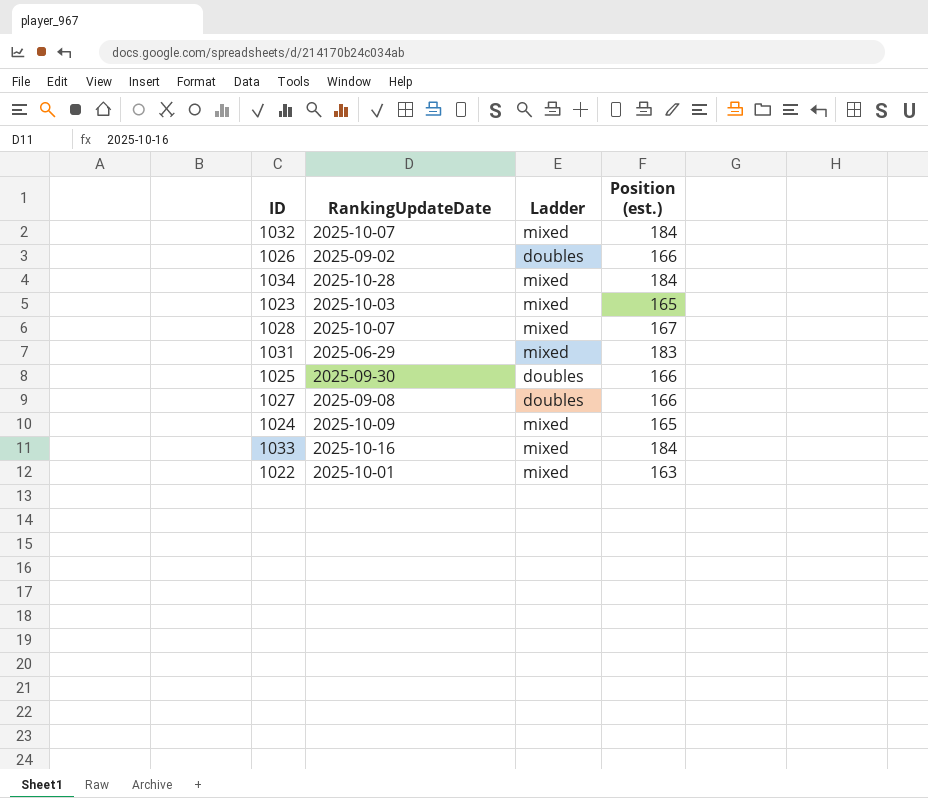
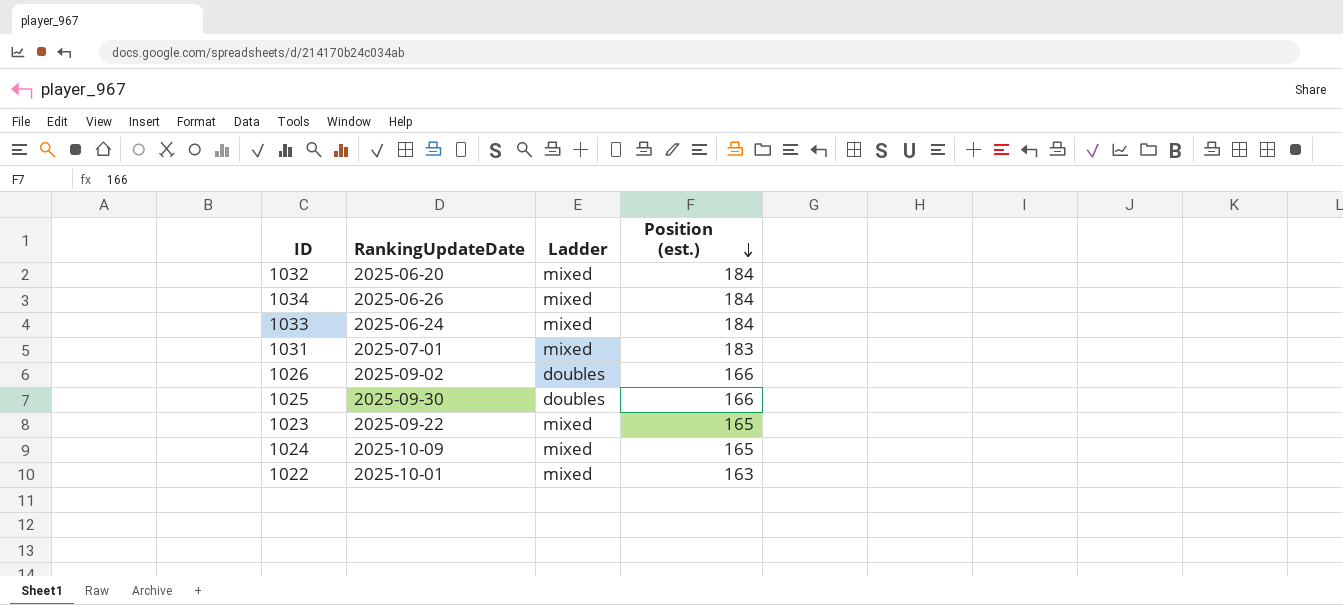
row order: none -> Position (est.) descending
row 1028: 2025-10-07 | mixed | 167 -> none
row 1027: 2025-09-08 | doubles | 166 -> none
1032 | RankingUpdateDate: 2025-10-07 -> 2025-06-20
1034 | RankingUpdateDate: 2025-10-28 -> 2025-06-26
1033 | RankingUpdateDate: 2025-10-16 -> 2025-06-24
1031 | RankingUpdateDate: 2025-06-29 -> 2025-07-01
1023 | RankingUpdateDate: 2025-10-03 -> 2025-09-22

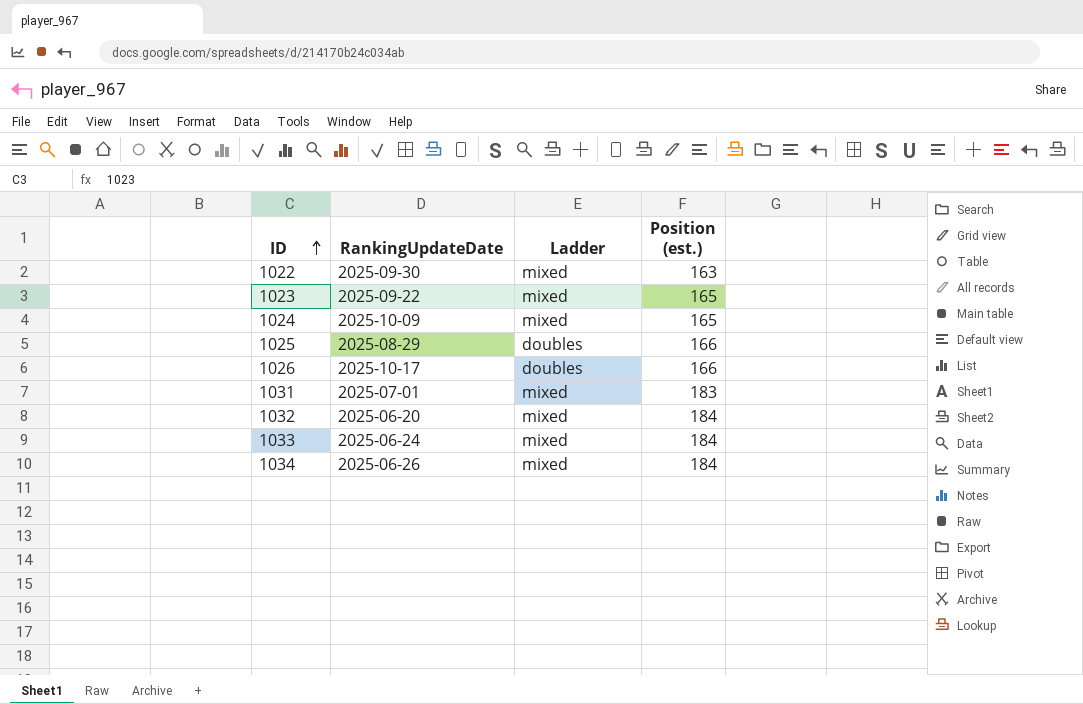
row order: Position (est.) descending -> ID ascending
1022 | RankingUpdateDate: 2025-10-01 -> 2025-09-30
1025 | RankingUpdateDate: 2025-09-30 -> 2025-08-29
1026 | RankingUpdateDate: 2025-09-02 -> 2025-10-17

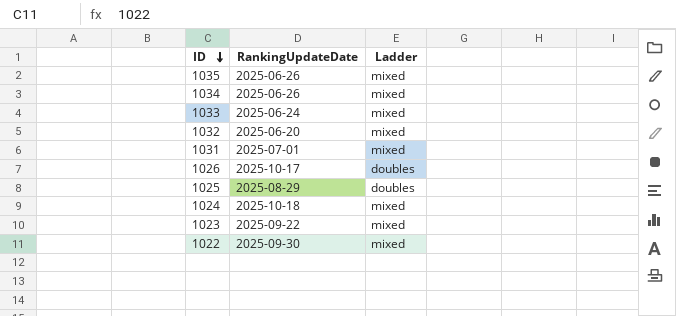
row order: ID ascending -> ID descending
column Position (est.) | position: 4 -> none
row 1035: none -> 2025-06-26 | mixed
1024 | RankingUpdateDate: 2025-10-09 -> 2025-10-18

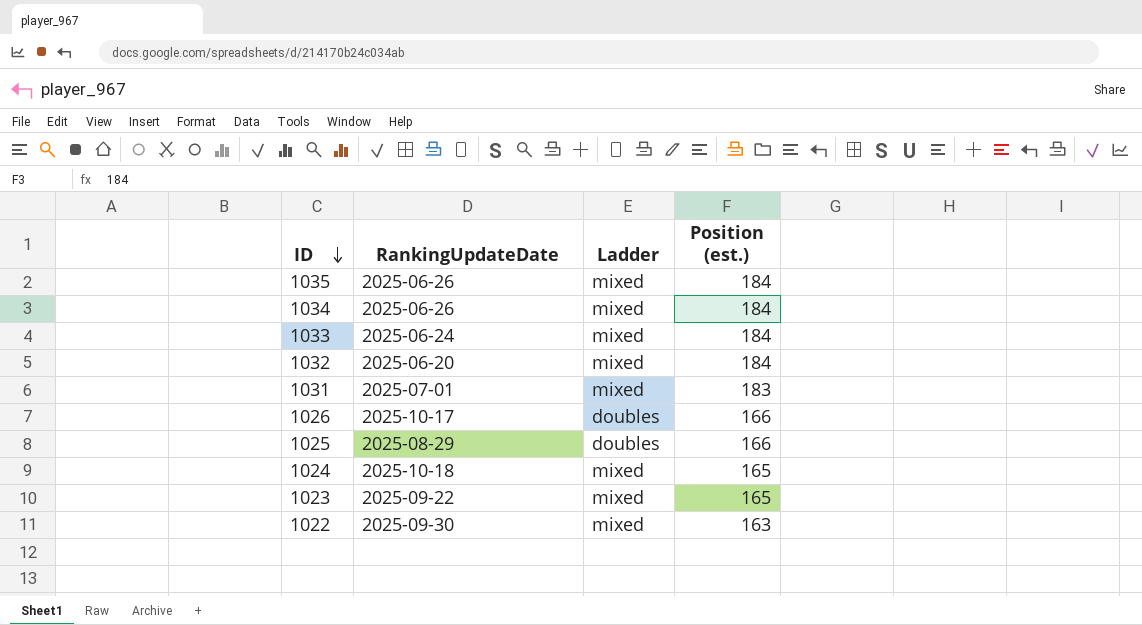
column Position (est.) | position: none -> 4

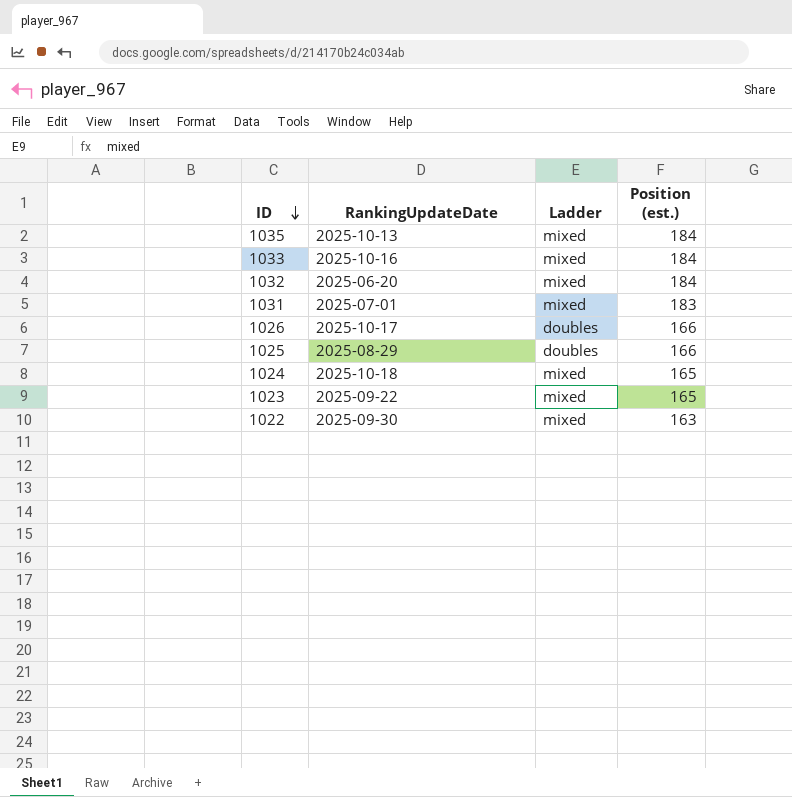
row 1034: 2025-06-26 | mixed | 184 -> none
1035 | RankingUpdateDate: 2025-06-26 -> 2025-10-13
1033 | RankingUpdateDate: 2025-06-24 -> 2025-10-16

